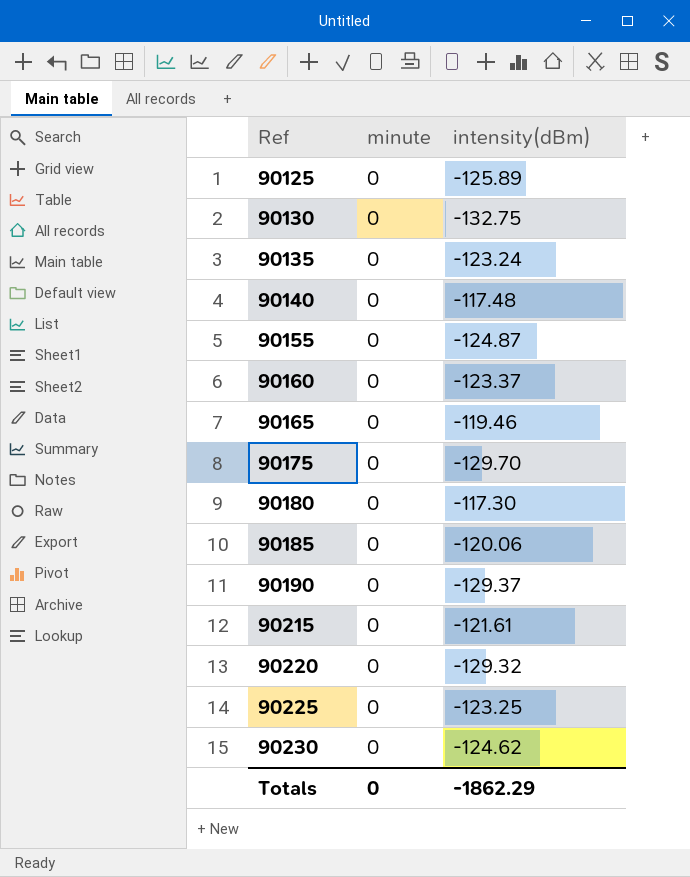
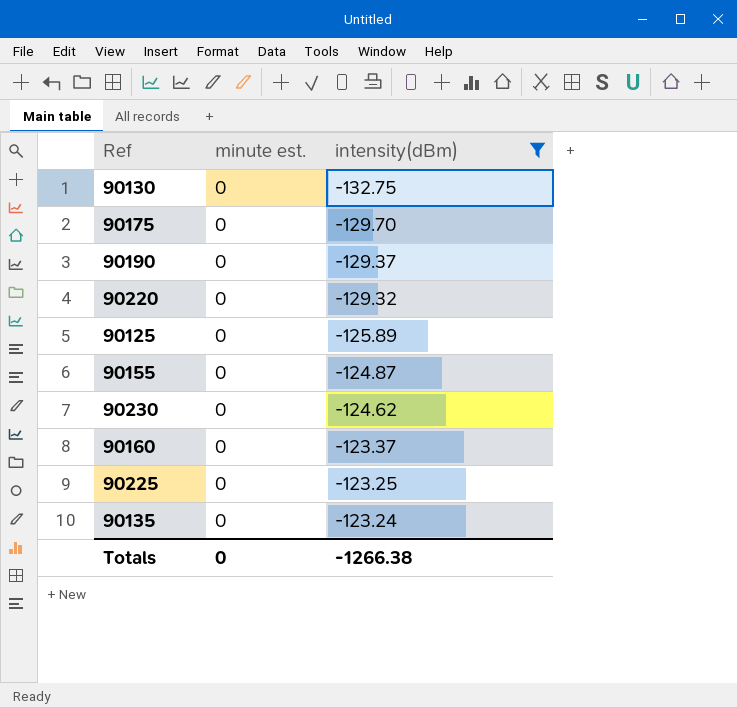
filter: none -> intensity(dBm) <= -123.24
row order: Ref ascending -> intensity(dBm) ascending
column name: minute -> minute est.
Totals | intensity(dBm): -1862.29 -> -1266.38

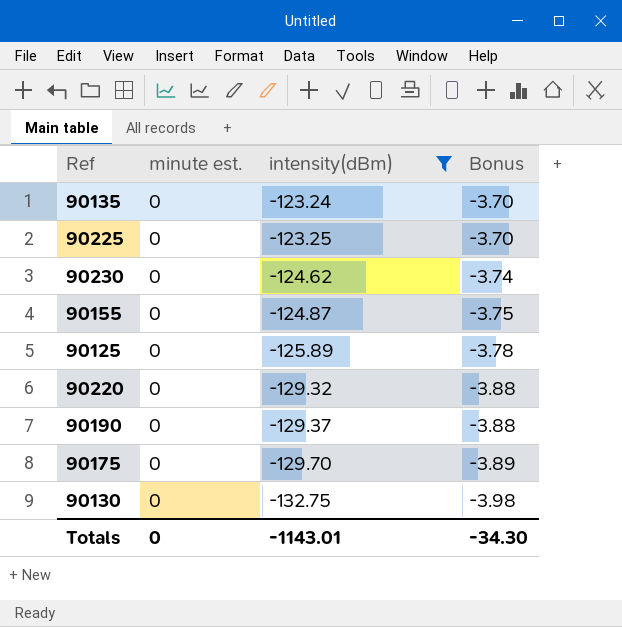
row order: intensity(dBm) ascending -> intensity(dBm) descending
column Bonus | formula: none -> [intensity(dBm)] * 0.03
row 90160: 0 | -123.37 -> none
Totals | intensity(dBm): -1266.38 -> -1143.01

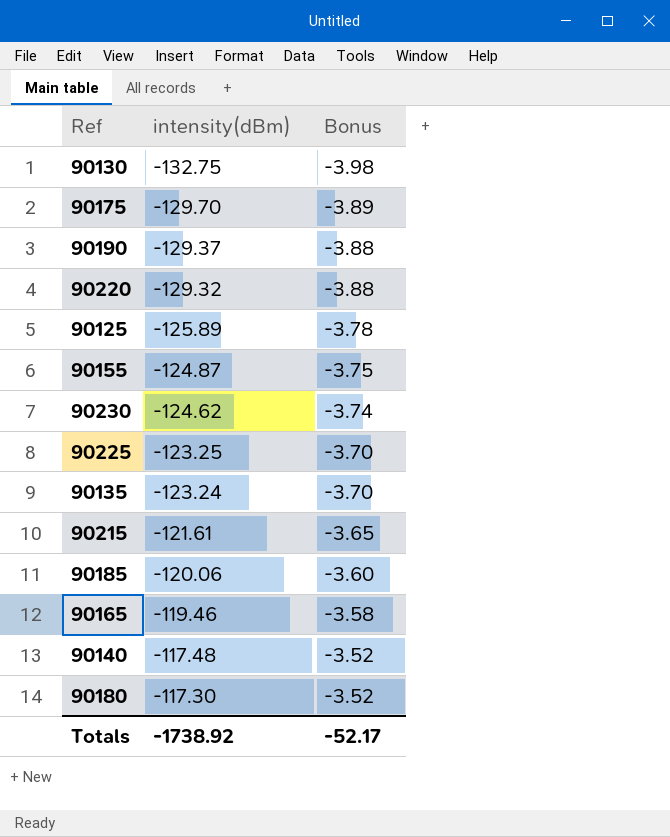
filter: intensity(dBm) <= -123.24 -> none
row order: intensity(dBm) descending -> intensity(dBm) ascending
column minute est. | position: 2 -> none
Totals | intensity(dBm): -1143.01 -> -1738.92
Totals | Bonus: -34.30 -> -52.17

